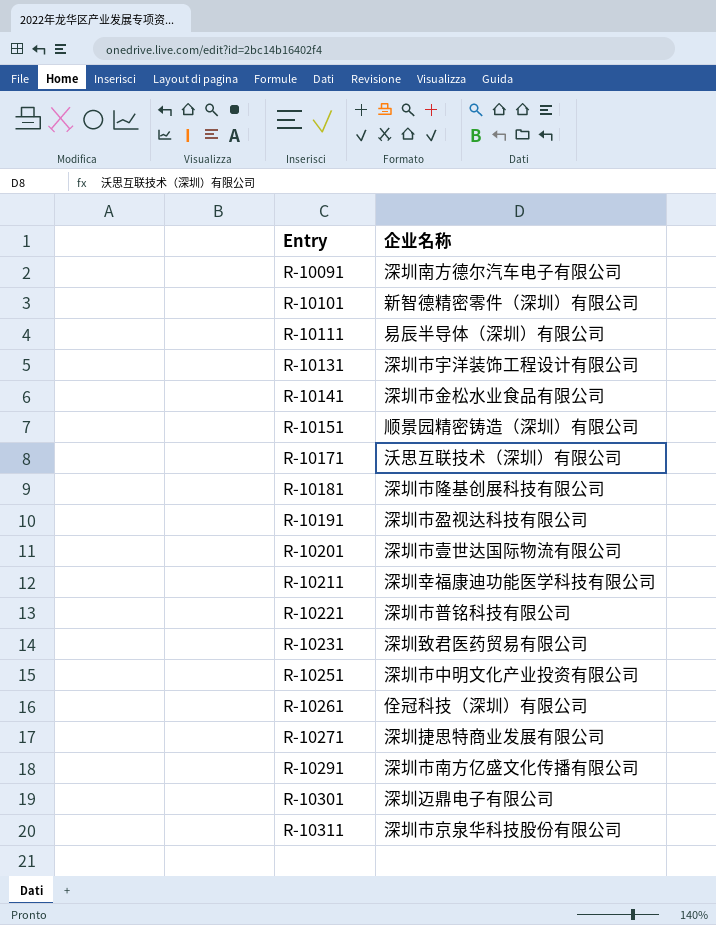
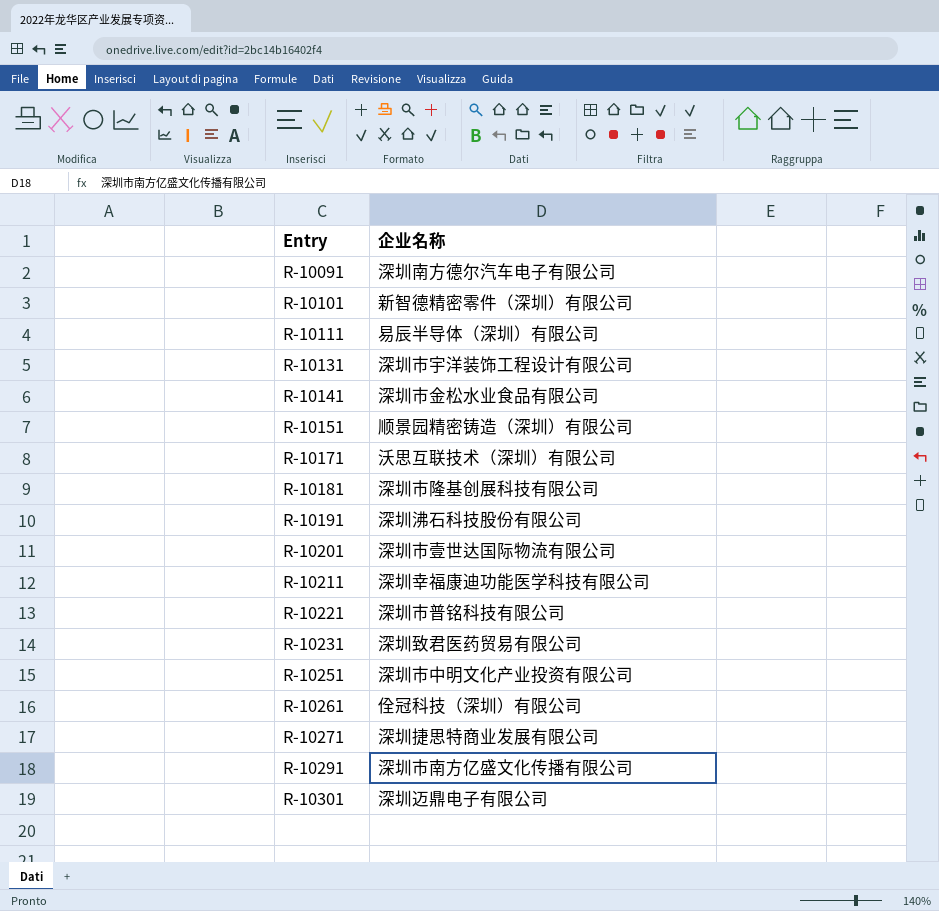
row R-10311: 深圳市京泉华科技股份有限公司 -> none
R-10191 | 企业名称: 深圳市盈视达科技有限公司 -> 深圳沸石科技股份有限公司

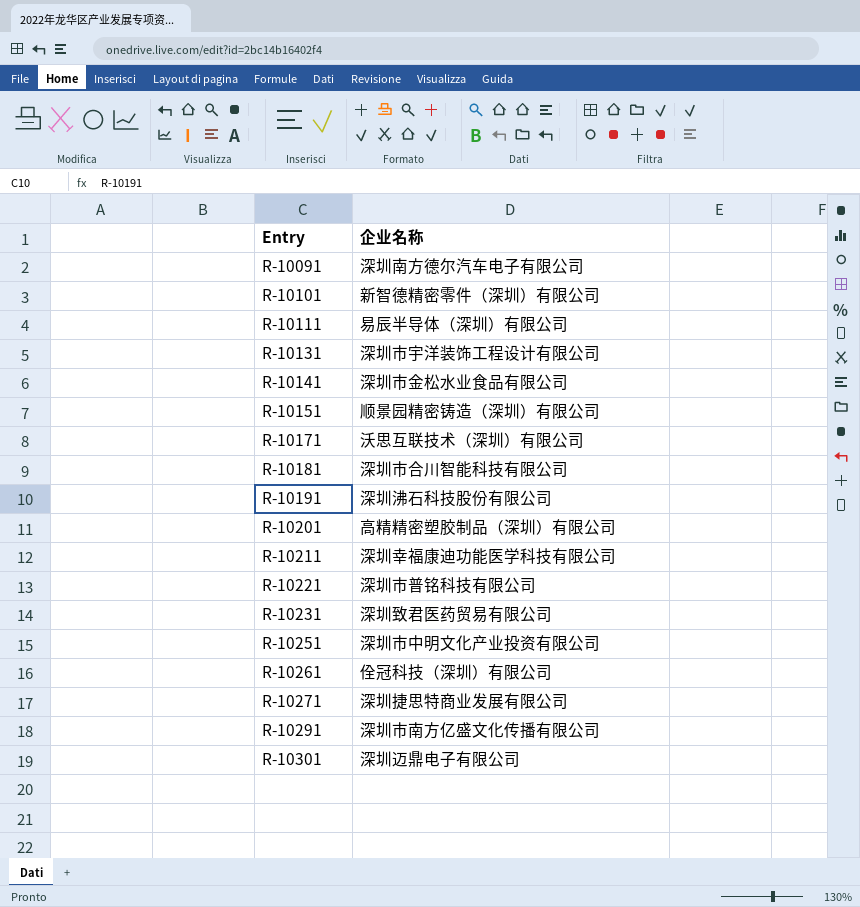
R-10181 | 企业名称: 深圳市隆基创展科技有限公司 -> 深圳市合川智能科技有限公司
R-10201 | 企业名称: 深圳市壹世达国际物流有限公司 -> 高精精密塑胶制品（深圳）有限公司

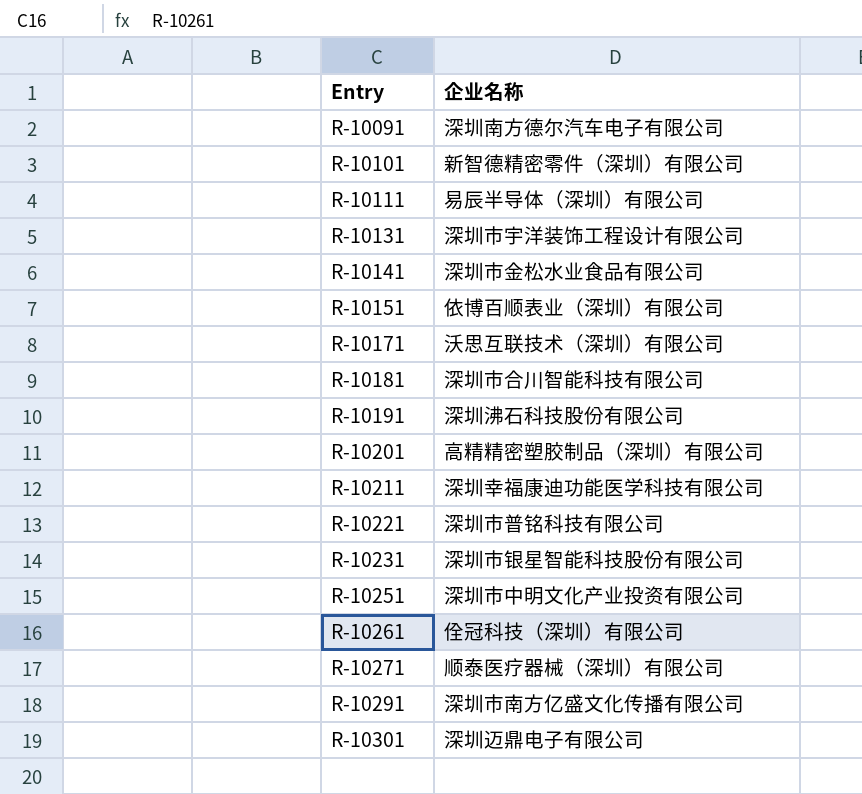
R-10151 | 企业名称: 顺景园精密铸造（深圳）有限公司 -> 依博百顺表业（深圳）有限公司
R-10231 | 企业名称: 深圳致君医药贸易有限公司 -> 深圳市银星智能科技股份有限公司
R-10271 | 企业名称: 深圳捷思特商业发展有限公司 -> 顺泰医疗器械（深圳）有限公司

